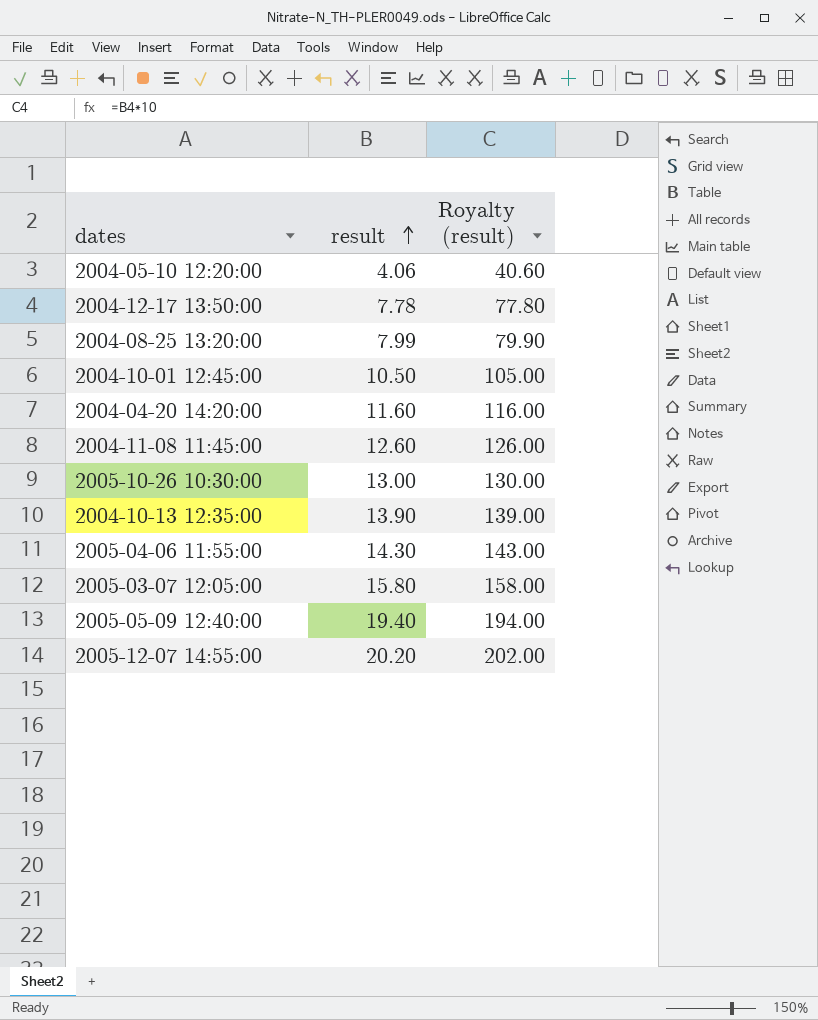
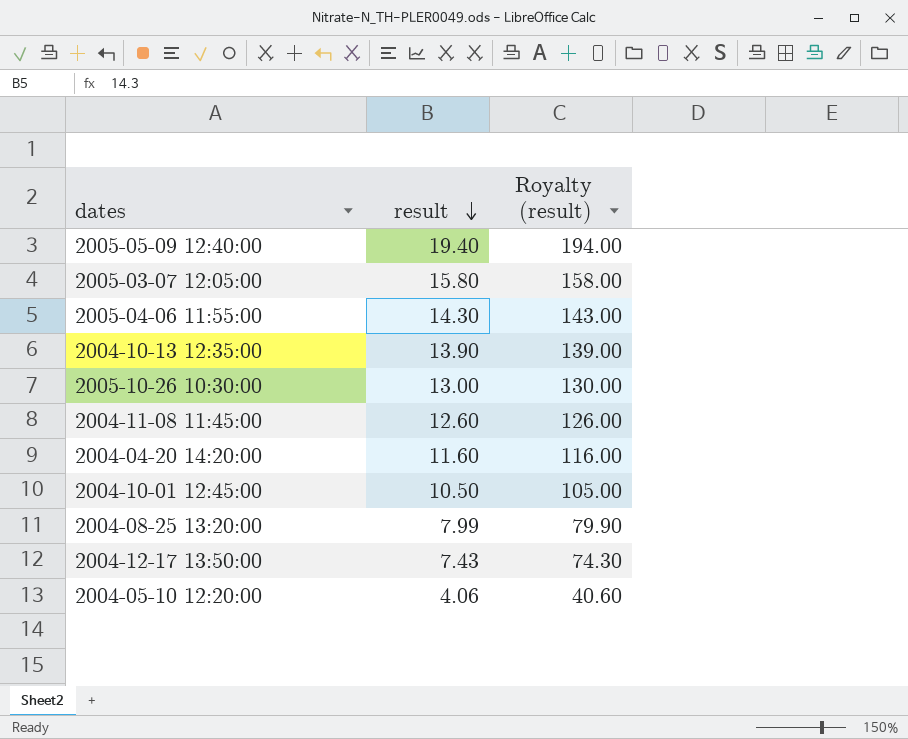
row order: result ascending -> result descending
row 2005-12-07 14:55:00: 20.20 | 202.00 -> none
2004-12-17 13:50:00 | result: 7.78 -> 7.43
2004-12-17 13:50:00 | Royalty (result): 77.80 -> 74.30

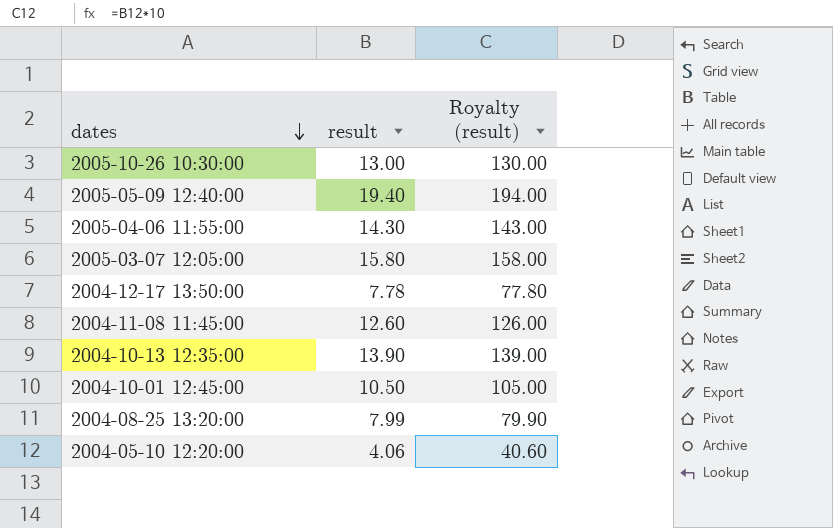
row order: result descending -> dates descending
row 2004-04-20 14:20:00: 11.60 | 116.00 -> none
2004-12-17 13:50:00 | result: 7.43 -> 7.78
2004-12-17 13:50:00 | Royalty (result): 74.30 -> 77.80

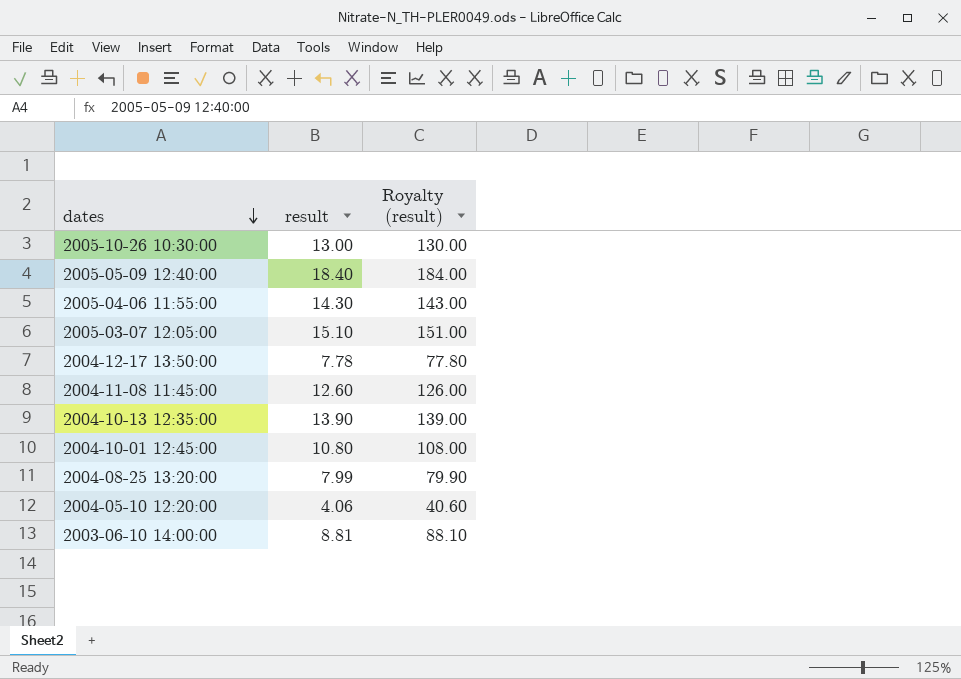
2005-05-09 12:40:00 | result: 19.40 -> 18.40
2005-05-09 12:40:00 | Royalty (result): 194.00 -> 184.00
2005-03-07 12:05:00 | result: 15.80 -> 15.10
2005-03-07 12:05:00 | Royalty (result): 158.00 -> 151.00
2004-10-01 12:45:00 | result: 10.50 -> 10.80
2004-10-01 12:45:00 | Royalty (result): 105.00 -> 108.00
row 2003-06-10 14:00:00: none -> 8.81 | 88.10

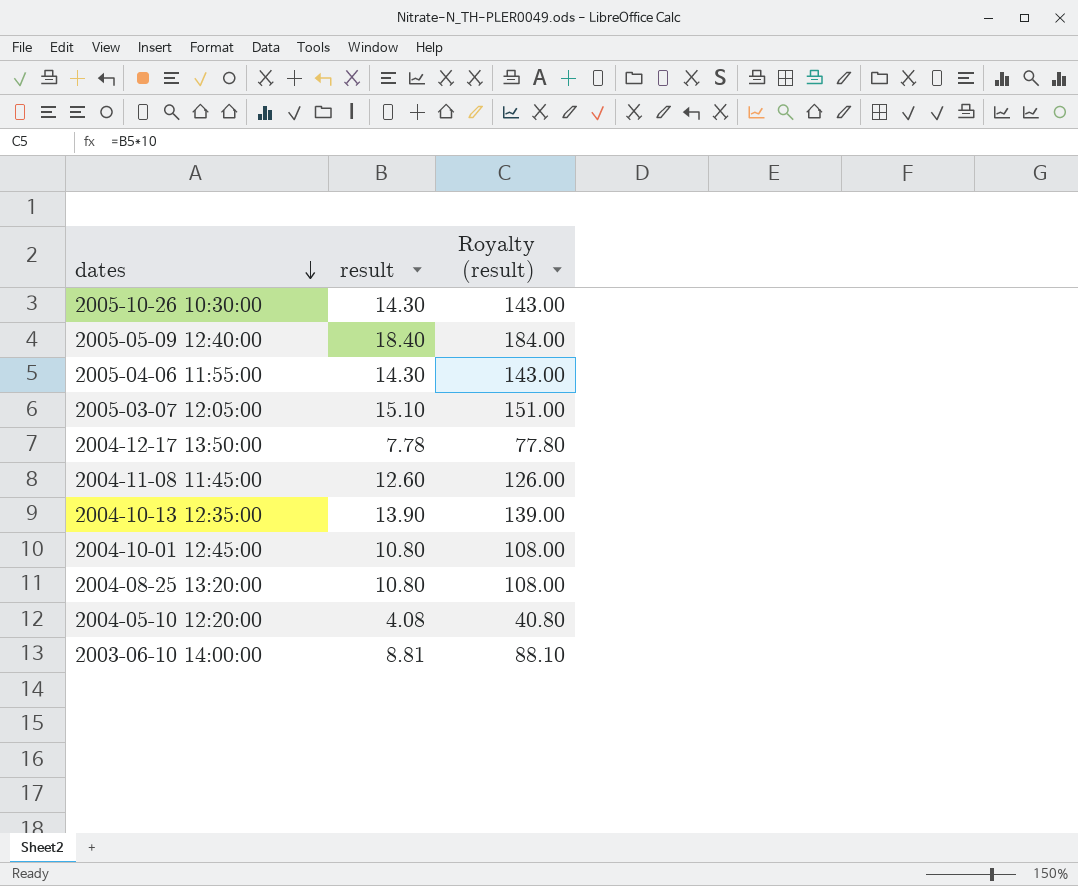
2005-10-26 10:30:00 | result: 13.00 -> 14.30
2005-10-26 10:30:00 | Royalty (result): 130.00 -> 143.00
2004-08-25 13:20:00 | result: 7.99 -> 10.80
2004-08-25 13:20:00 | Royalty (result): 79.90 -> 108.00
2004-05-10 12:20:00 | result: 4.06 -> 4.08
2004-05-10 12:20:00 | Royalty (result): 40.60 -> 40.80

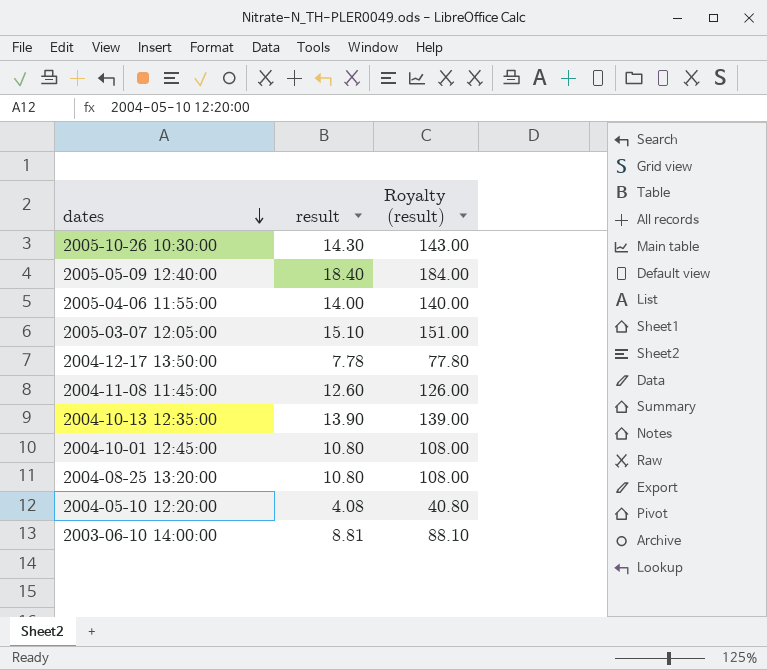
2005-04-06 11:55:00 | result: 14.30 -> 14.00
2005-04-06 11:55:00 | Royalty (result): 143.00 -> 140.00

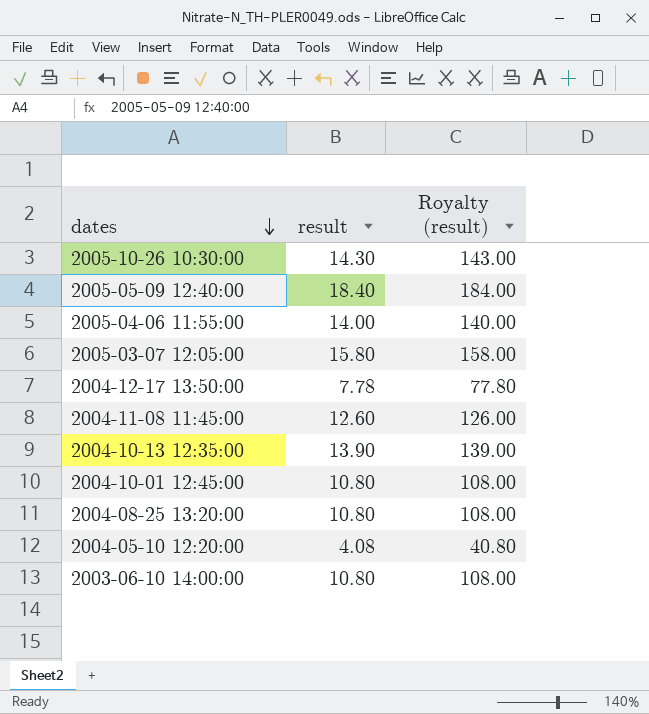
2005-03-07 12:05:00 | result: 15.10 -> 15.80
2005-03-07 12:05:00 | Royalty (result): 151.00 -> 158.00
2003-06-10 14:00:00 | result: 8.81 -> 10.80
2003-06-10 14:00:00 | Royalty (result): 88.10 -> 108.00

